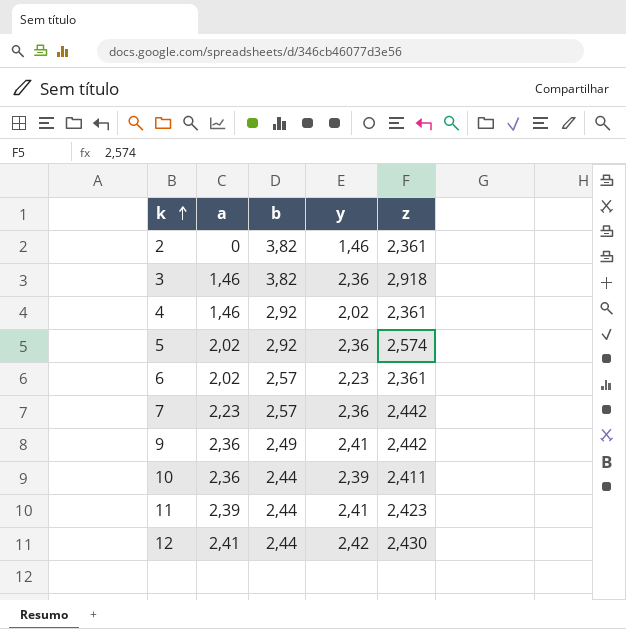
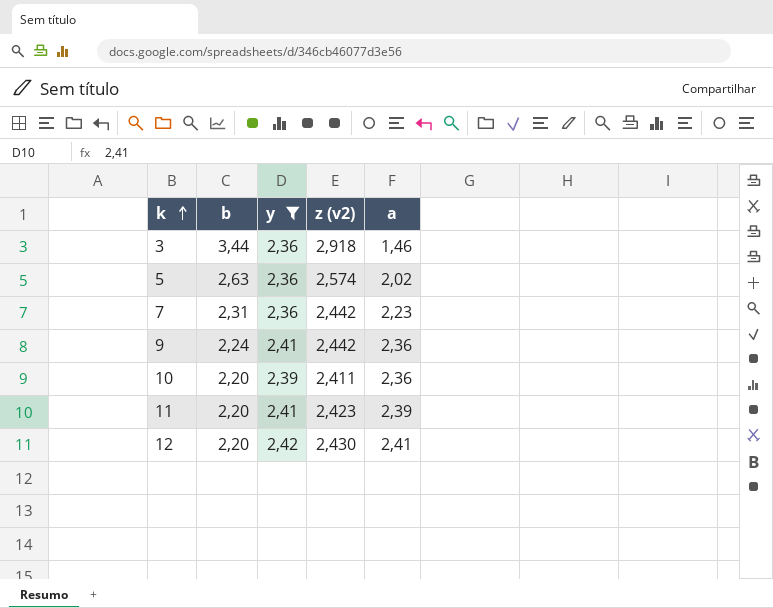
filter: none -> y >= 2,36
column name: z -> z (v2)
column a | position: 2 -> 5
3 | b: 3,82 -> 3,44
5 | b: 2,92 -> 2,63
7 | b: 2,57 -> 2,31
9 | b: 2,49 -> 2,24
10 | b: 2,44 -> 2,20
11 | b: 2,44 -> 2,20
12 | b: 2,44 -> 2,20

